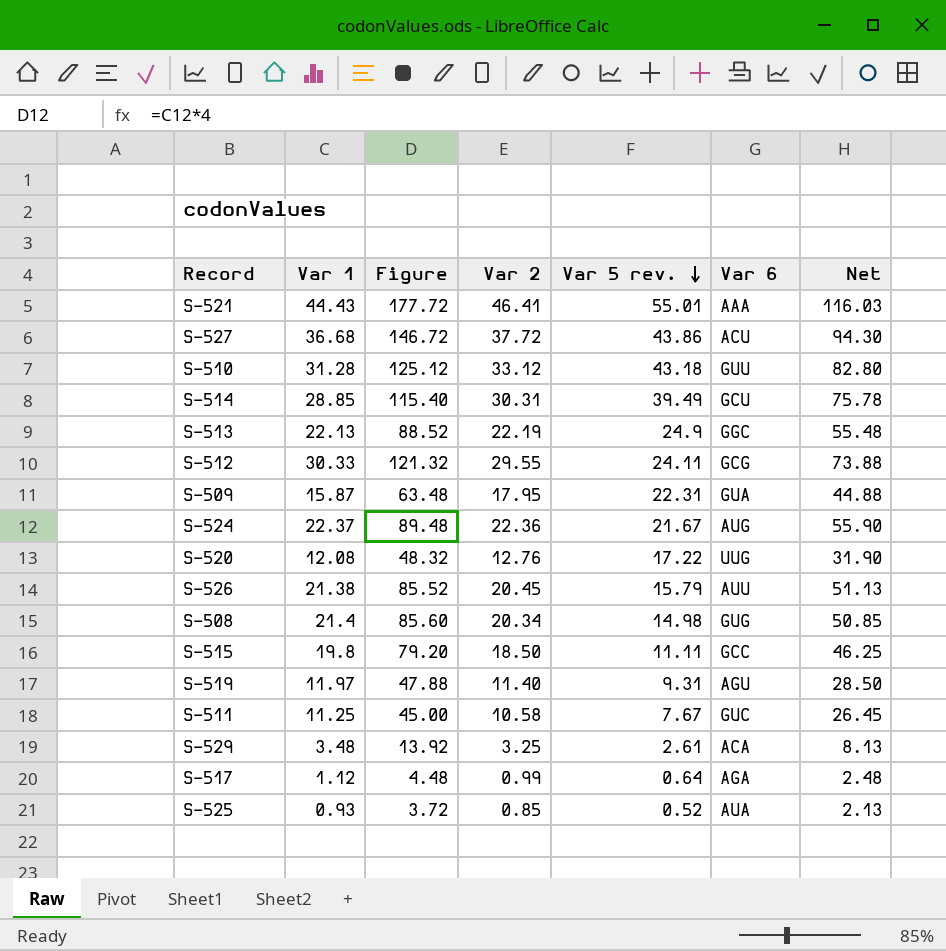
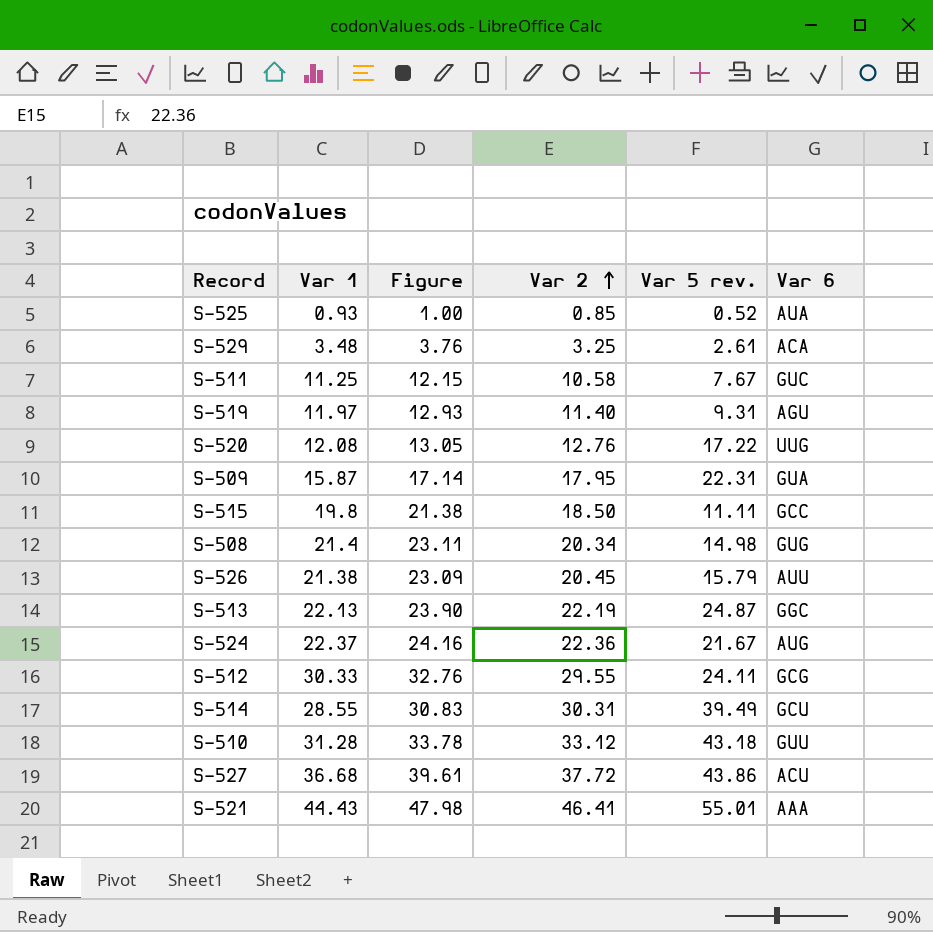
row order: Var 5 rev. descending -> Var 2 ascending
column Net | formula: [Var 2] * 2.5 -> none
column Figure | formula: [Var 1] * 4 -> [Var 1] * 1.08
row S-517: 1.12 | 4.48 | 0.99 | 0.64 | AGA | 2.48 -> none
S-513 | Var 5 rev.: 24.9 -> 24.87
S-514 | Var 1: 28.85 -> 28.55

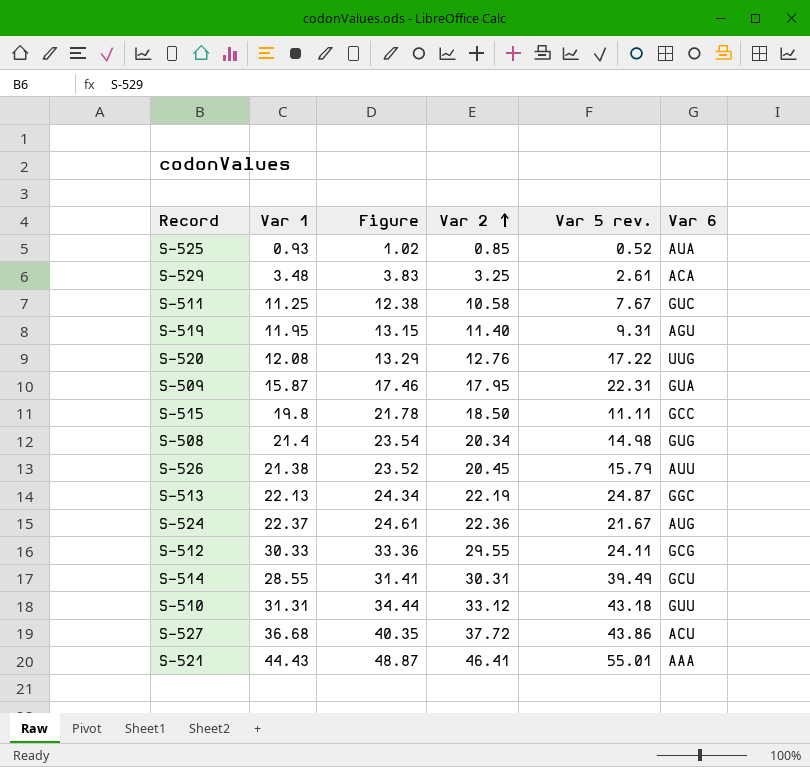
column Figure | formula: [Var 1] * 1.08 -> [Var 1] * 1.1
S-519 | Var 1: 11.97 -> 11.95
S-510 | Var 1: 31.28 -> 31.31

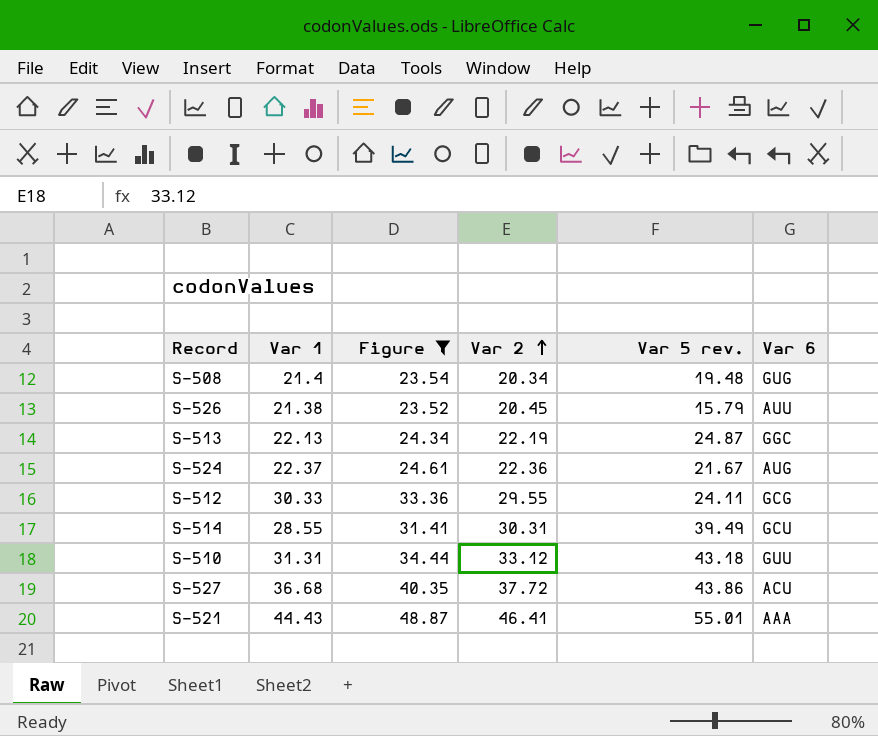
filter: none -> Figure >= 23.52
S-508 | Var 5 rev.: 14.98 -> 19.48

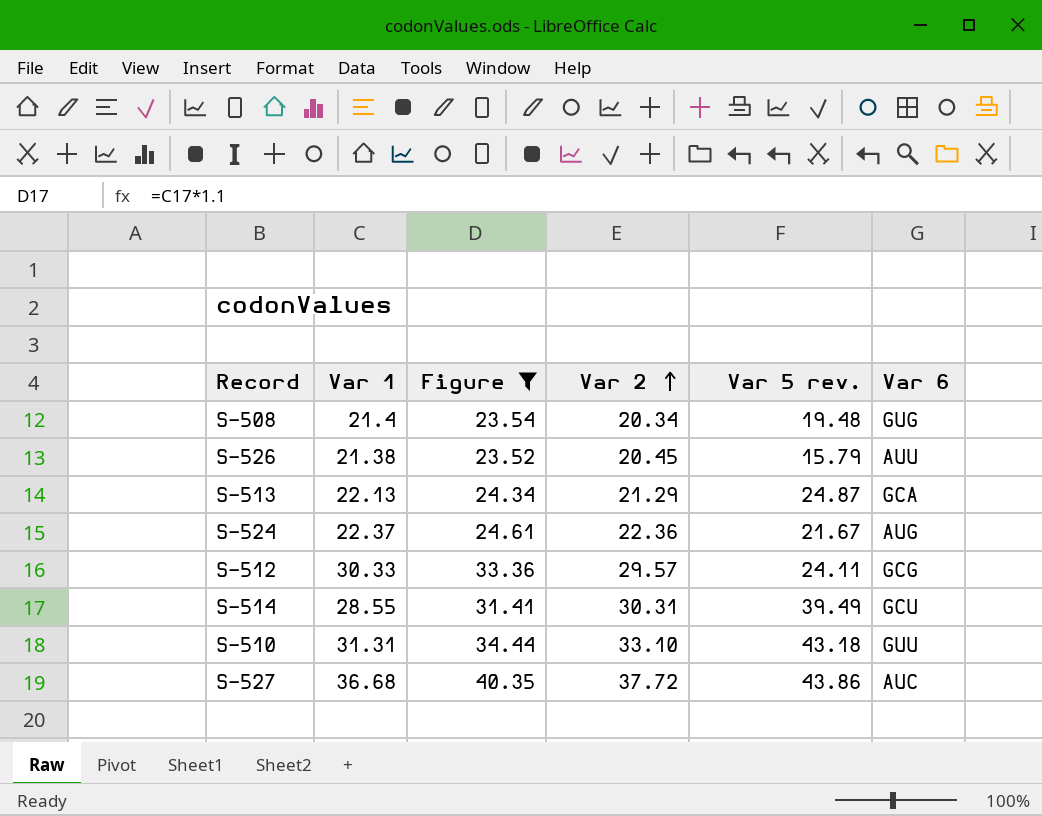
row S-521: 44.43 | 48.87 | 46.41 | 55.01 | AAA -> none
S-513 | Var 2: 22.19 -> 21.29
S-513 | Var 6: GGC -> GCA
S-512 | Var 2: 29.55 -> 29.57
S-510 | Var 2: 33.12 -> 33.10
S-527 | Var 6: ACU -> AUC

